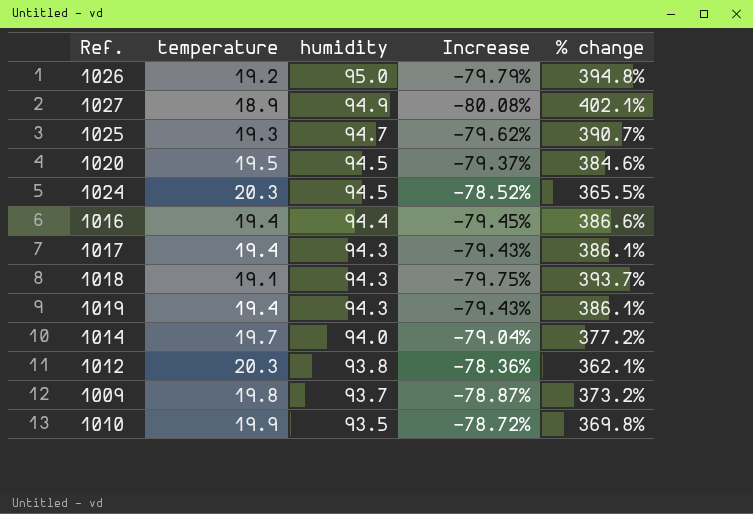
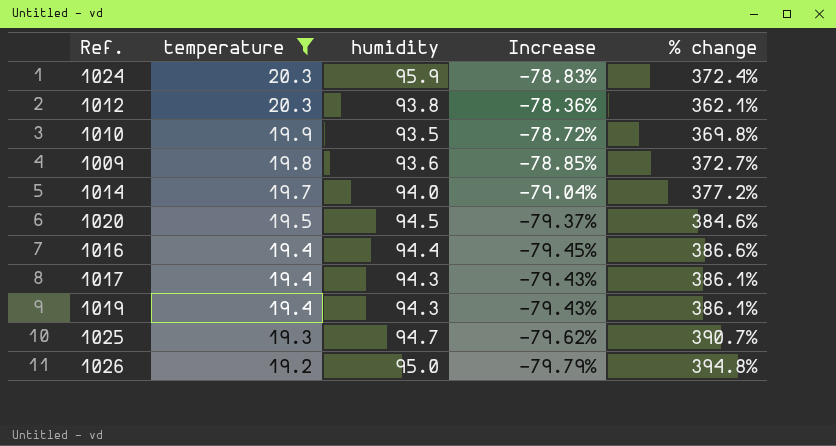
filter: none -> temperature >= 19.2
row order: humidity descending -> temperature descending
1024 | humidity: 94.5 -> 95.9
1024 | Increase: -78.52% -> -78.83%
1024 | % change: 365.5% -> 372.4%
1009 | humidity: 93.7 -> 93.6
1009 | Increase: -78.87% -> -78.85%
1009 | % change: 373.2% -> 372.7%

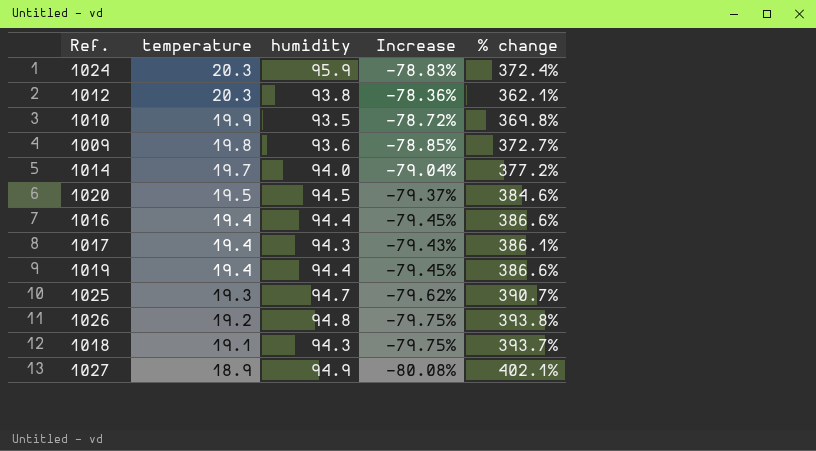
filter: temperature >= 19.2 -> none
1019 | humidity: 94.3 -> 94.4
1019 | Increase: -79.43% -> -79.45%
1019 | % change: 386.1% -> 386.6%
1026 | humidity: 95.0 -> 94.8
1026 | Increase: -79.79% -> -79.75%
1026 | % change: 394.8% -> 393.8%

